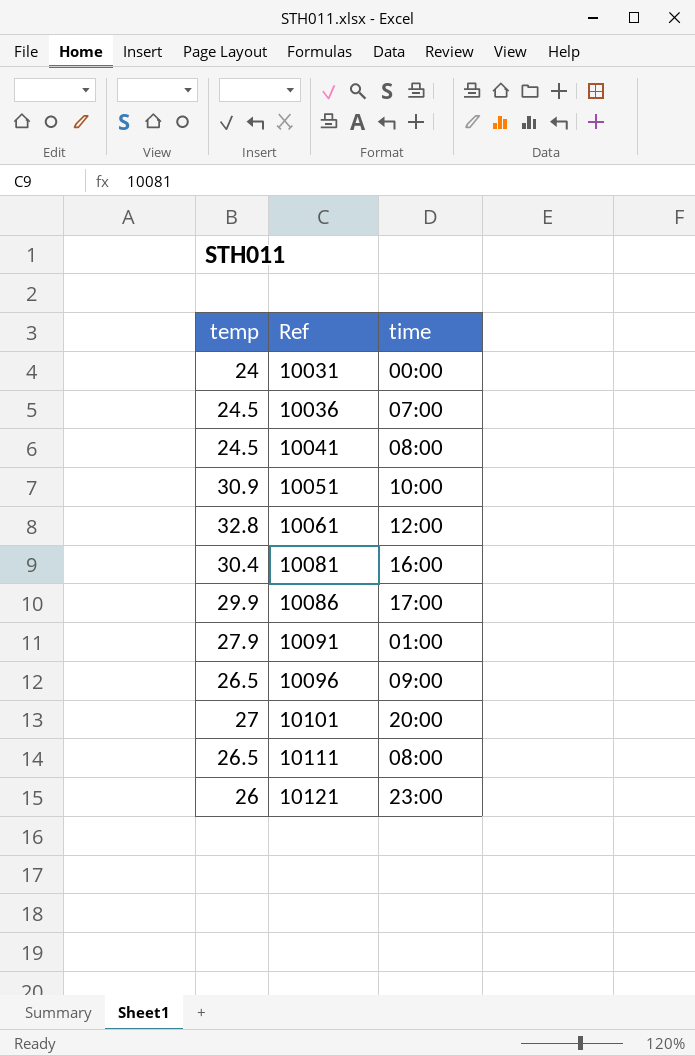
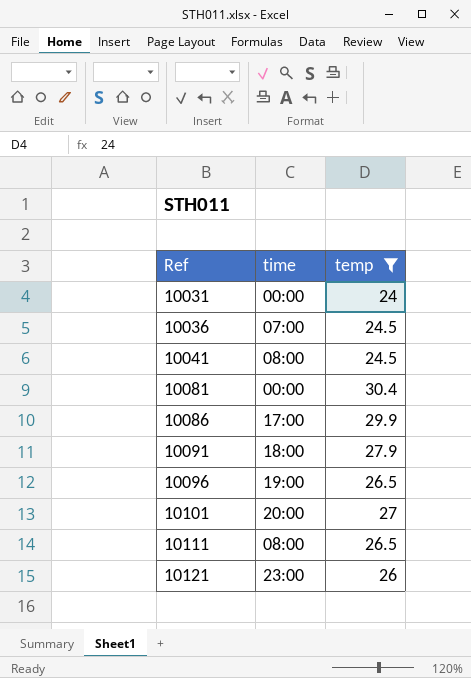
filter: none -> temp <= 30.4
column temp | position: 1 -> 3
10081 | time: 16:00 -> 00:00
10091 | time: 01:00 -> 18:00
10096 | time: 09:00 -> 19:00

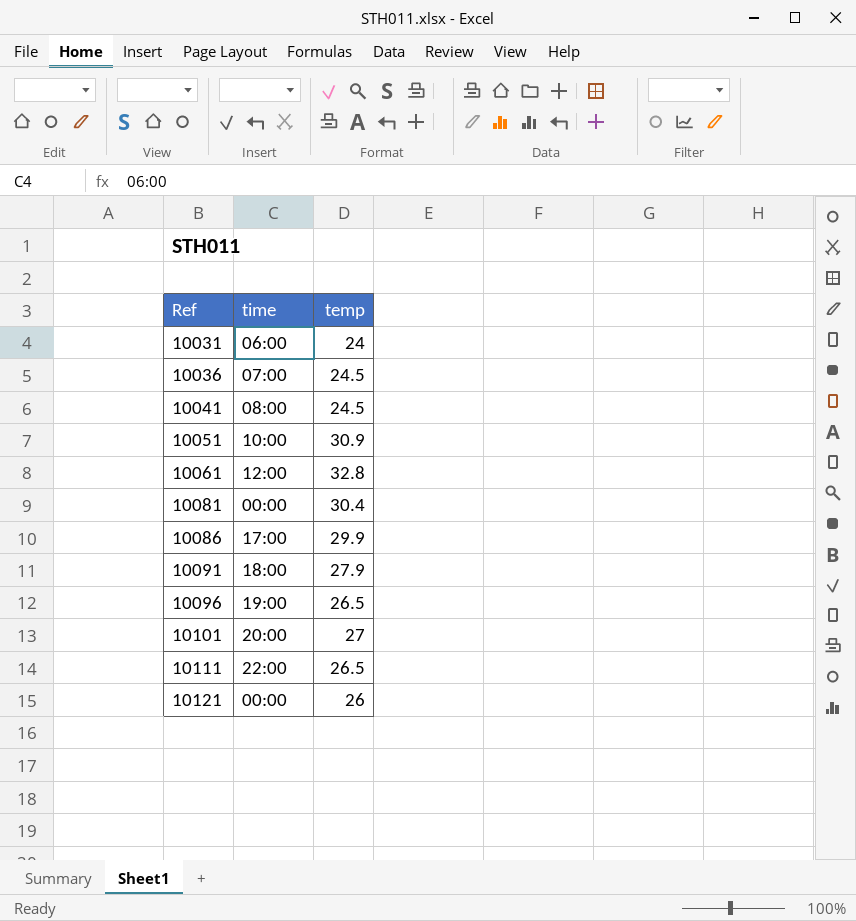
filter: temp <= 30.4 -> none
10031 | time: 00:00 -> 06:00
10111 | time: 08:00 -> 22:00
10121 | time: 23:00 -> 00:00

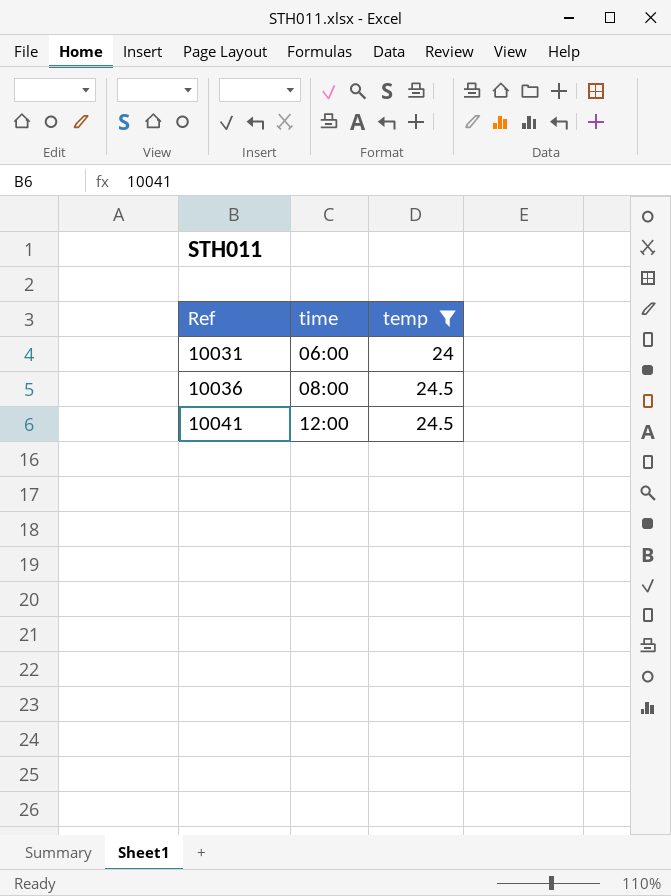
filter: none -> temp <= 24.5
10036 | time: 07:00 -> 08:00
10041 | time: 08:00 -> 12:00

